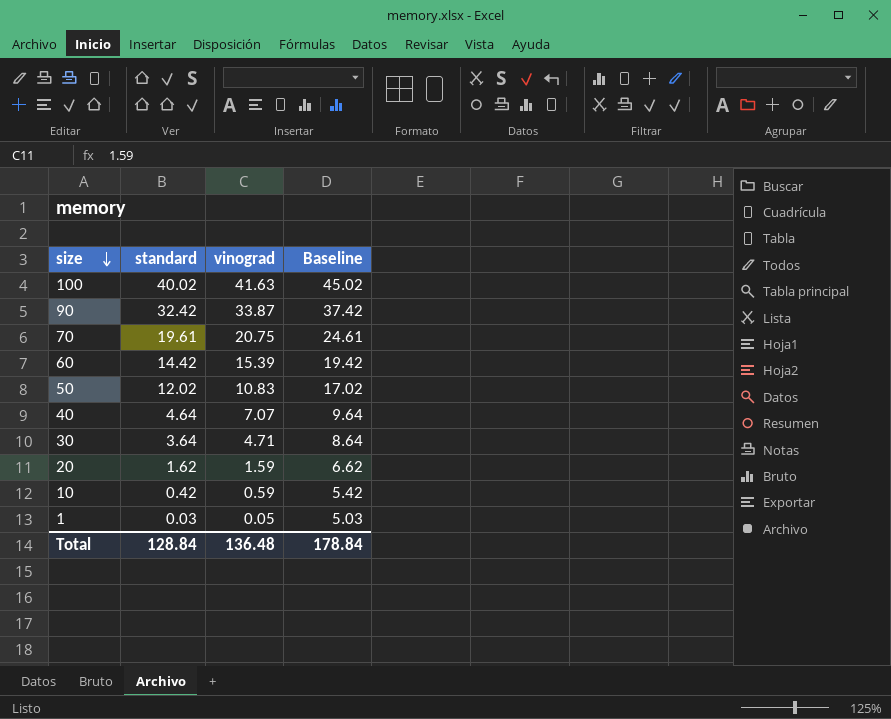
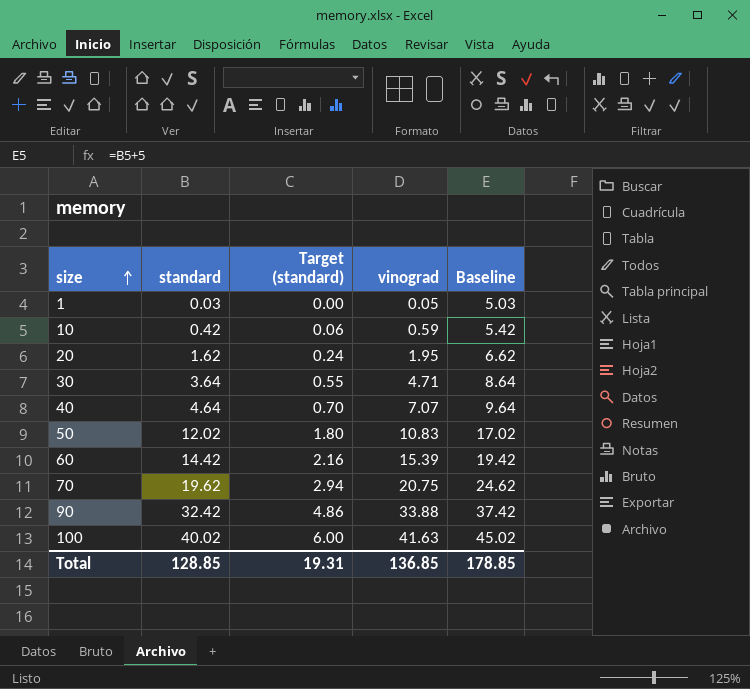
row order: size descending -> size ascending
column Target (standard) | formula: none -> [standard] * 0.15
20 | vinograd: 1.59 -> 1.95
70 | standard: 19.61 -> 19.62
70 | Baseline: 24.61 -> 24.62
90 | vinograd: 33.87 -> 33.88
Total | standard: 128.84 -> 128.85
Total | vinograd: 136.48 -> 136.85
Total | Baseline: 178.84 -> 178.85

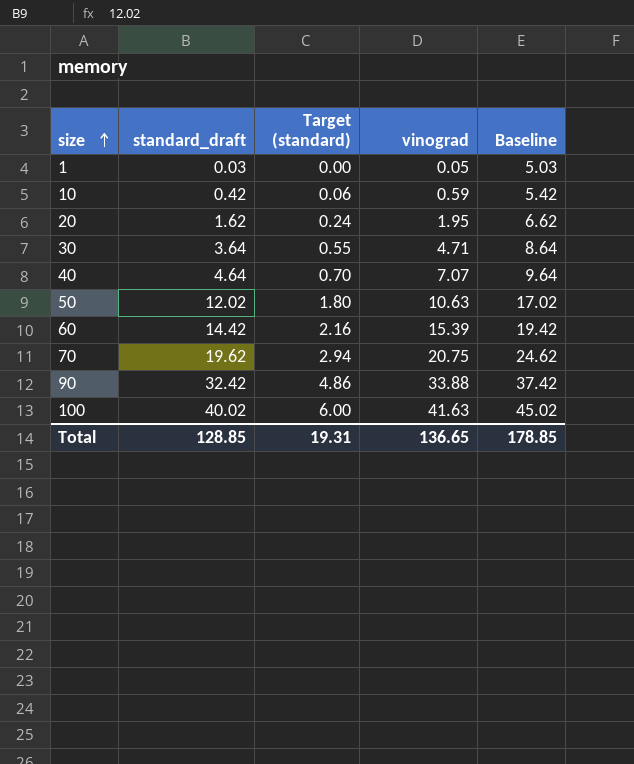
column name: standard -> standard_draft
50 | vinograd: 10.83 -> 10.63
Total | vinograd: 136.85 -> 136.65

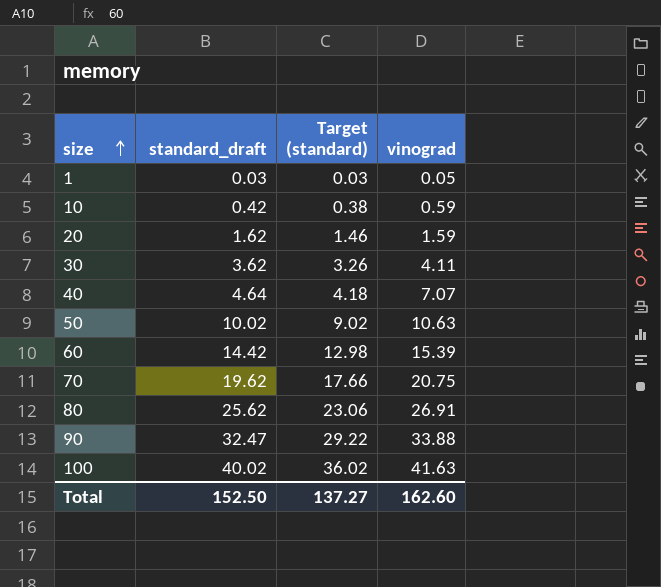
column Baseline | formula: [standard_draft] + 5 -> none
column Target (standard) | formula: [standard_draft] * 0.15 -> [standard_draft] * 0.9
20 | vinograd: 1.95 -> 1.59
30 | standard_draft: 3.64 -> 3.62
30 | vinograd: 4.71 -> 4.11
50 | standard_draft: 12.02 -> 10.02
row 80: none -> 25.62 | 23.06 | 26.91
90 | standard_draft: 32.42 -> 32.47
Total | standard_draft: 128.85 -> 152.50
Total | Target (standard): 19.31 -> 137.27
Total | vinograd: 136.65 -> 162.60

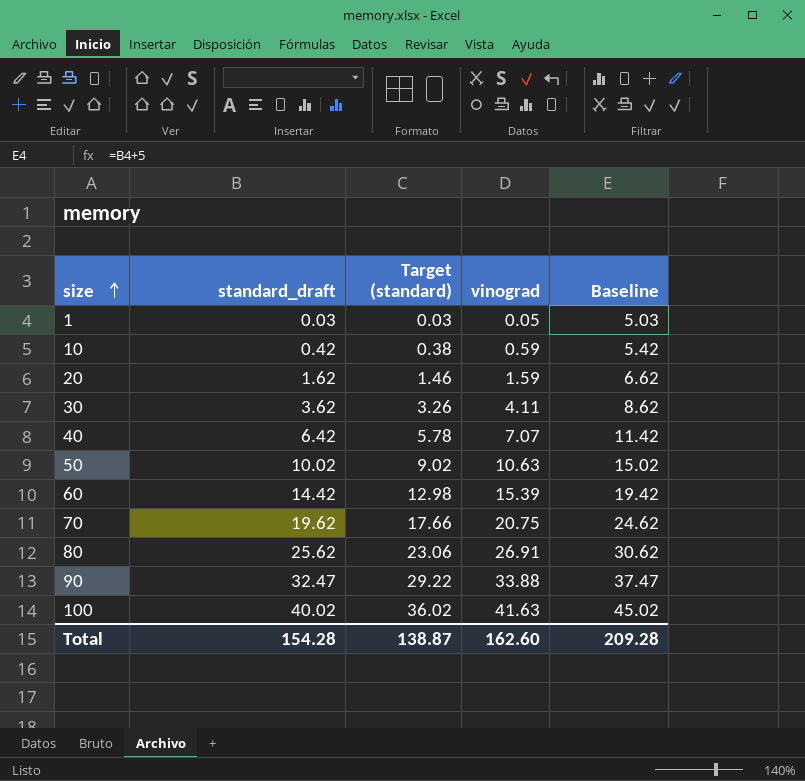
column Baseline | formula: none -> [standard_draft] + 5
40 | standard_draft: 4.64 -> 6.42
40 | Target (standard): 4.18 -> 5.78
Total | standard_draft: 152.50 -> 154.28
Total | Target (standard): 137.27 -> 138.87

